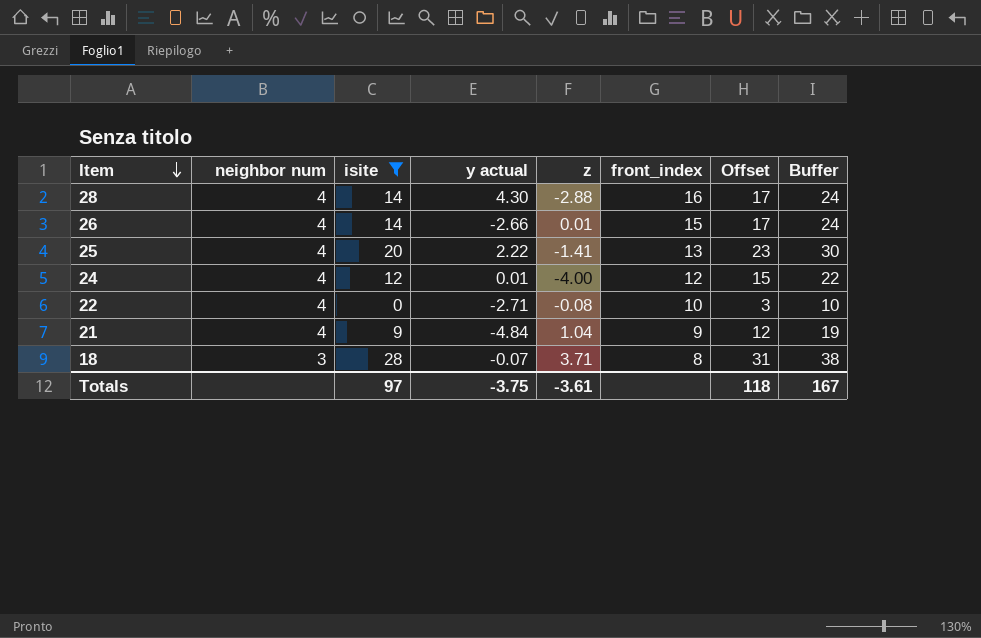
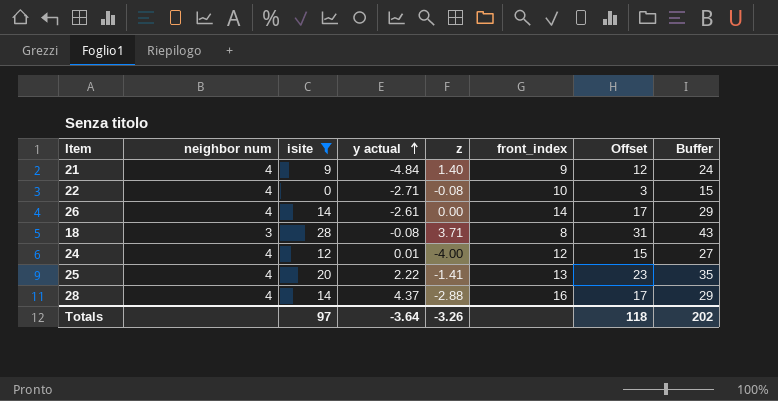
row order: Item descending -> y actual ascending
column Buffer | formula: [isite] + 10 -> [isite] + 15
21 | z: 1.04 -> 1.40
26 | y actual: -2.66 -> -2.61
26 | z: 0.01 -> 0.00
26 | front_index: 15 -> 14
18 | y actual: -0.07 -> -0.08
28 | y actual: 4.30 -> 4.37
Totals | y actual: -3.75 -> -3.64
Totals | z: -3.61 -> -3.26
Totals | Buffer: 167 -> 202

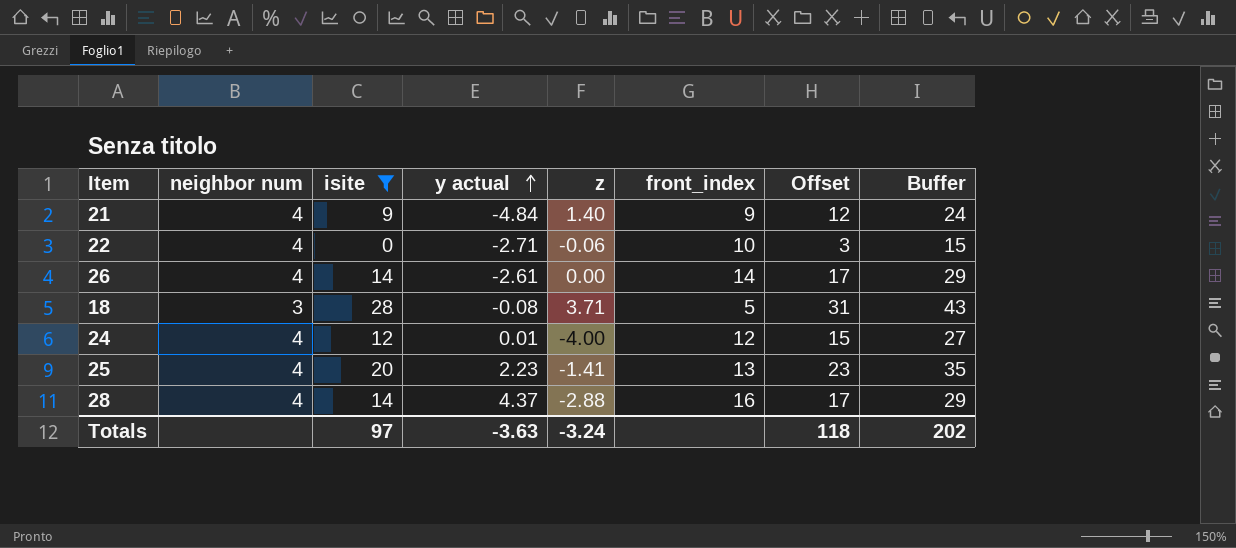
22 | z: -0.08 -> -0.06
18 | front_index: 8 -> 5
25 | y actual: 2.22 -> 2.23
Totals | y actual: -3.64 -> -3.63
Totals | z: -3.26 -> -3.24

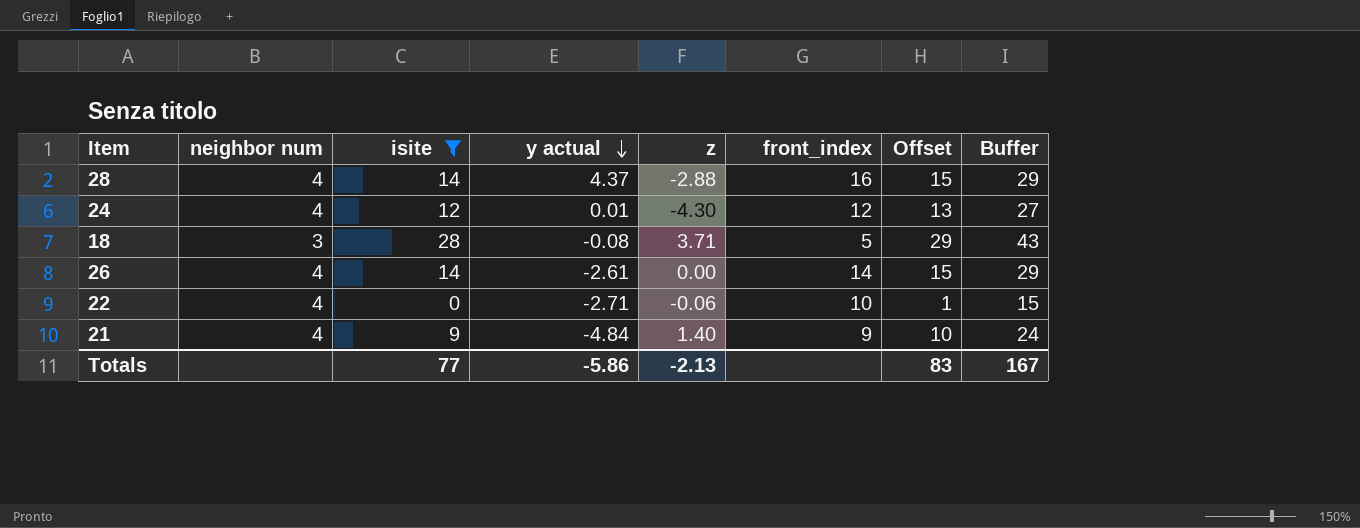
row order: y actual ascending -> y actual descending
column Offset | formula: [isite] + 3 -> [isite] + 1
row 25: 4 | 20 | 2.23 | -1.41 | 13 | 23 | 35 -> none
24 | z: -4.00 -> -4.30
Totals | isite: 97 -> 77
Totals | y actual: -3.63 -> -5.86
Totals | z: -3.24 -> -2.13
Totals | Offset: 118 -> 83
Totals | Buffer: 202 -> 167

